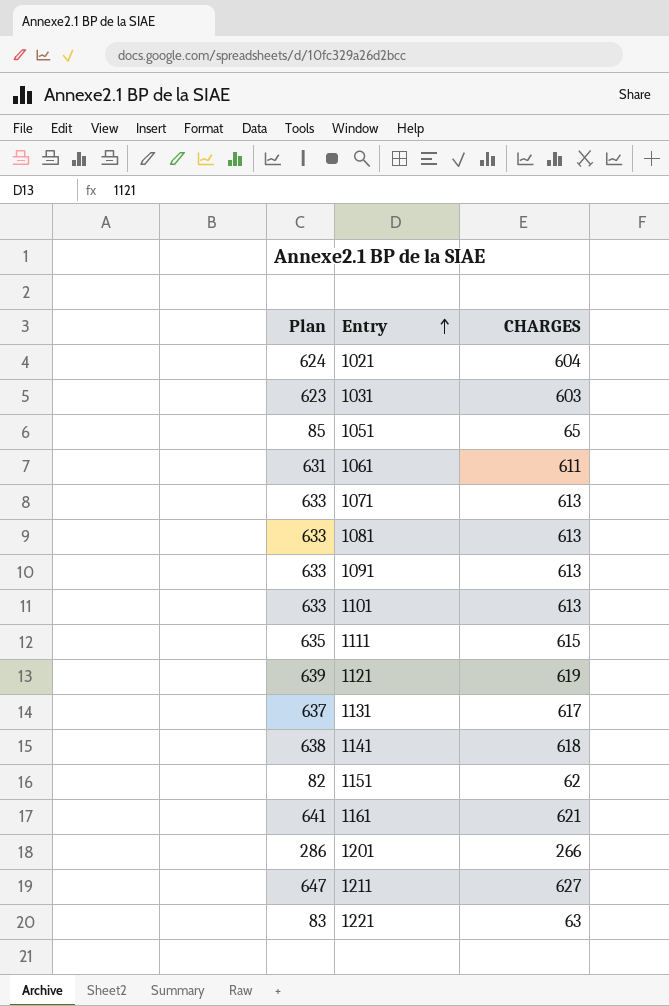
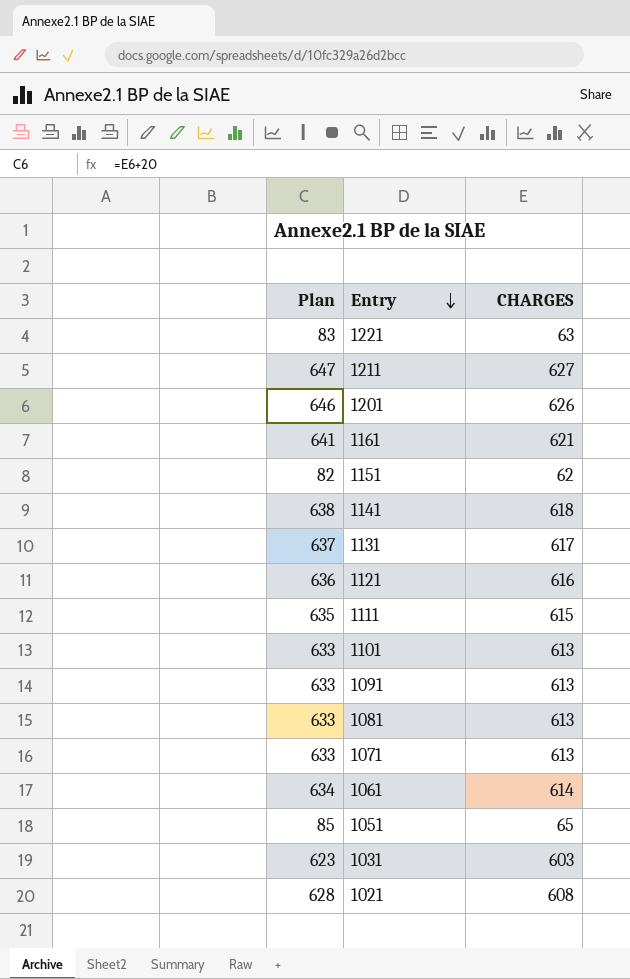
row order: Entry ascending -> Entry descending
1201 | Plan: 286 -> 646
1201 | CHARGES: 266 -> 626
1121 | Plan: 639 -> 636
1121 | CHARGES: 619 -> 616
1061 | Plan: 631 -> 634
1061 | CHARGES: 611 -> 614
1021 | Plan: 624 -> 628
1021 | CHARGES: 604 -> 608

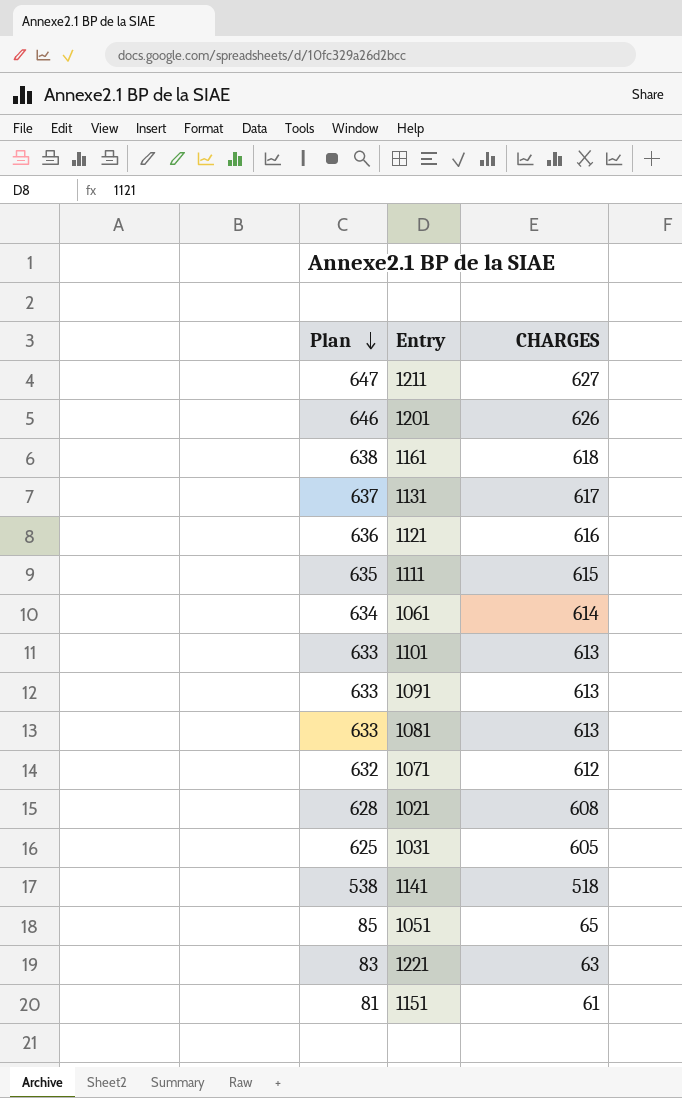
row order: Entry descending -> Plan descending
1161 | Plan: 641 -> 638
1161 | CHARGES: 621 -> 618
1071 | Plan: 633 -> 632
1071 | CHARGES: 613 -> 612
1031 | Plan: 623 -> 625
1031 | CHARGES: 603 -> 605
1141 | Plan: 638 -> 538
1141 | CHARGES: 618 -> 518
1151 | Plan: 82 -> 81
1151 | CHARGES: 62 -> 61

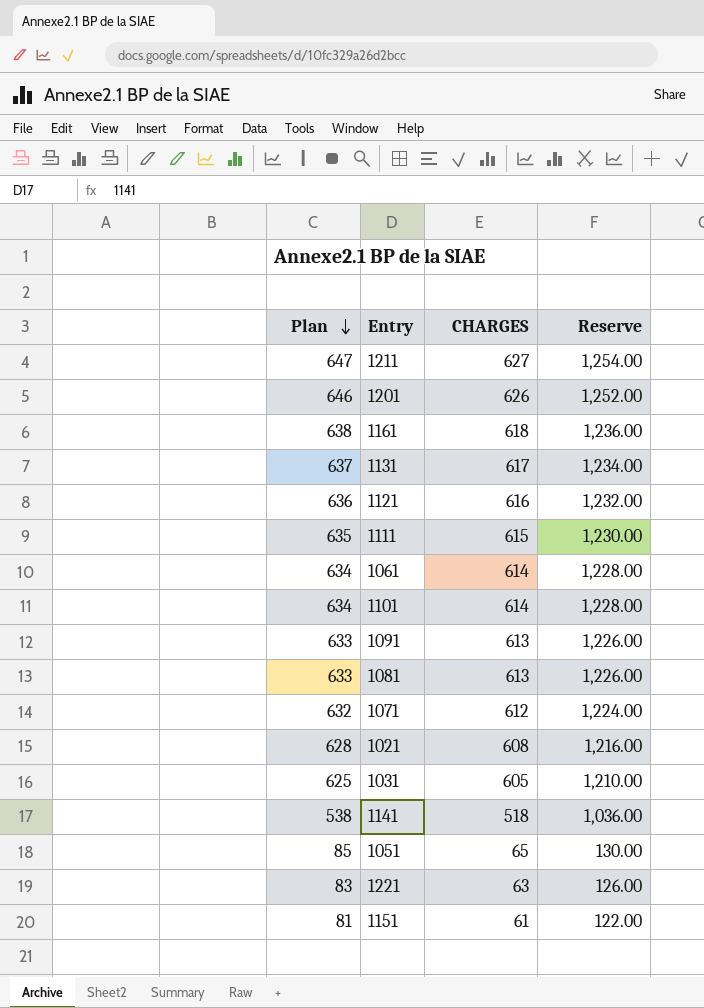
column Reserve | formula: none -> [CHARGES] * 2
1101 | Plan: 633 -> 634
1101 | CHARGES: 613 -> 614

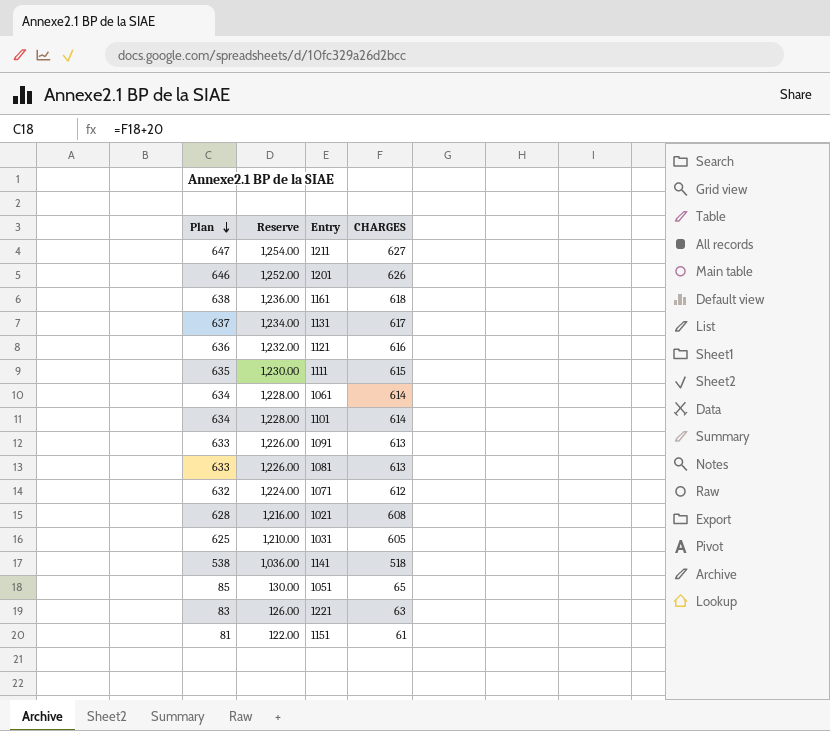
column Reserve | position: 4 -> 2

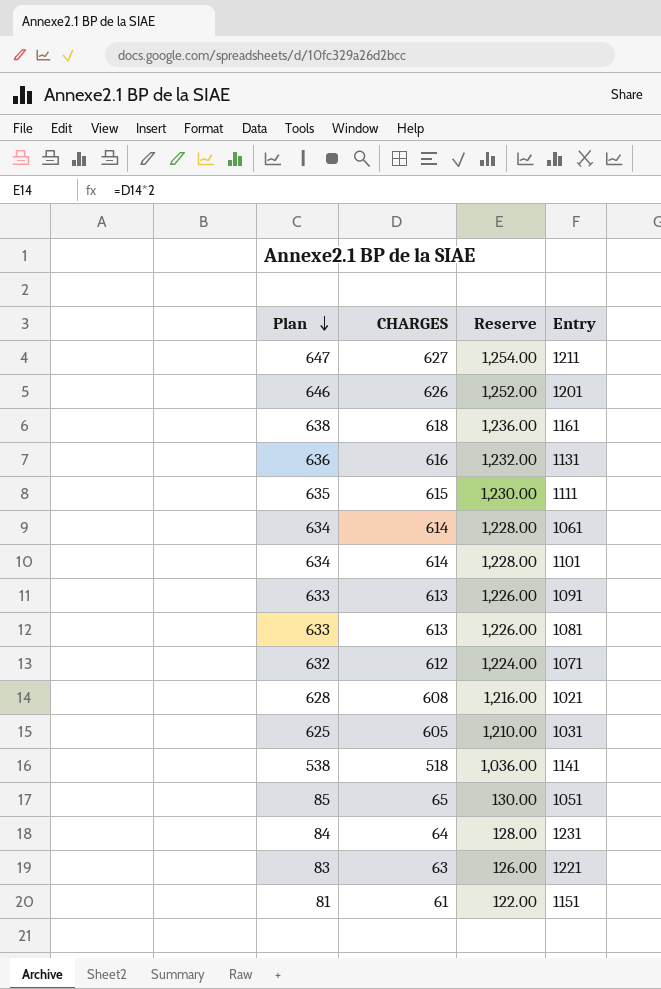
column CHARGES | position: 4 -> 2
row 1121: 636 | 1,232.00 | 616 -> none
1131 | Plan: 637 -> 636
1131 | CHARGES: 617 -> 616
1131 | Reserve: 1,234.00 -> 1,232.00
row 1231: none -> 84 | 64 | 128.00

